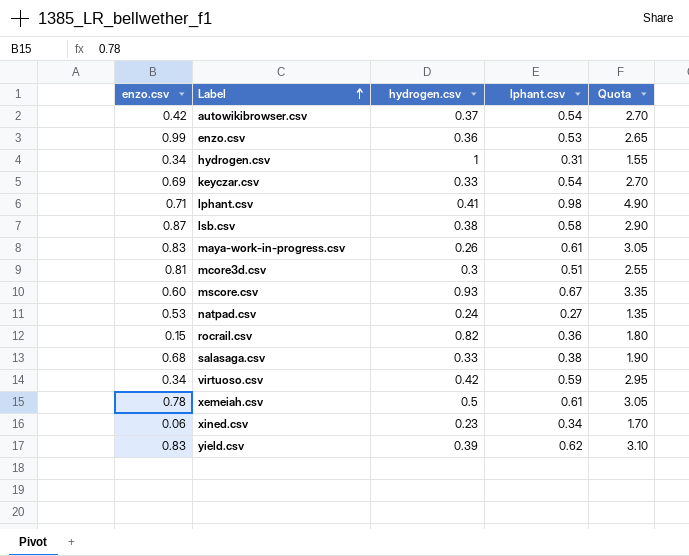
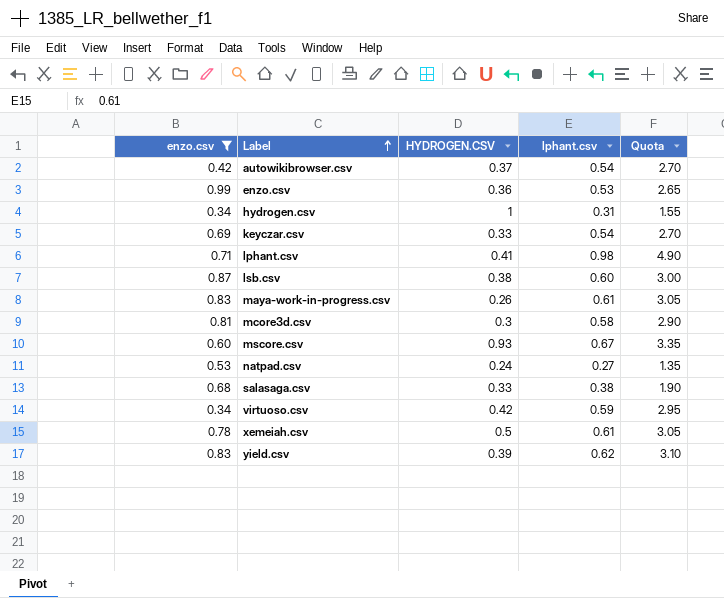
filter: none -> enzo.csv >= 0.34
column name: hydrogen.csv -> HYDROGEN.CSV
lsb.csv | lphant.csv: 0.58 -> 0.60
lsb.csv | Quota: 2.90 -> 3.00
mcore3d.csv | lphant.csv: 0.51 -> 0.58
mcore3d.csv | Quota: 2.55 -> 2.90

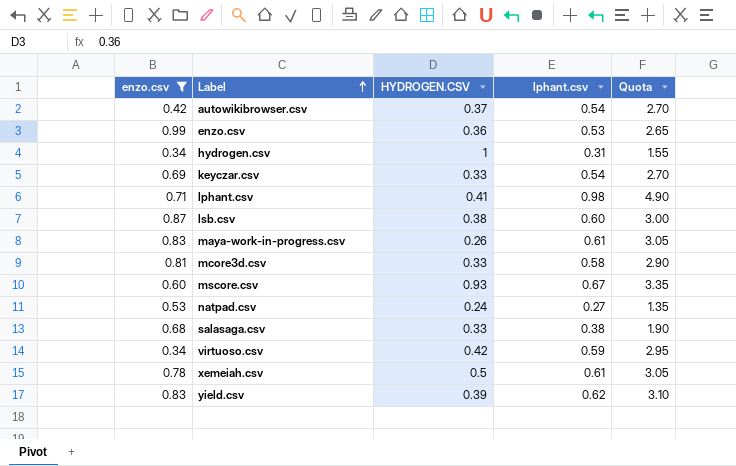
mcore3d.csv | HYDROGEN.CSV: 0.3 -> 0.33

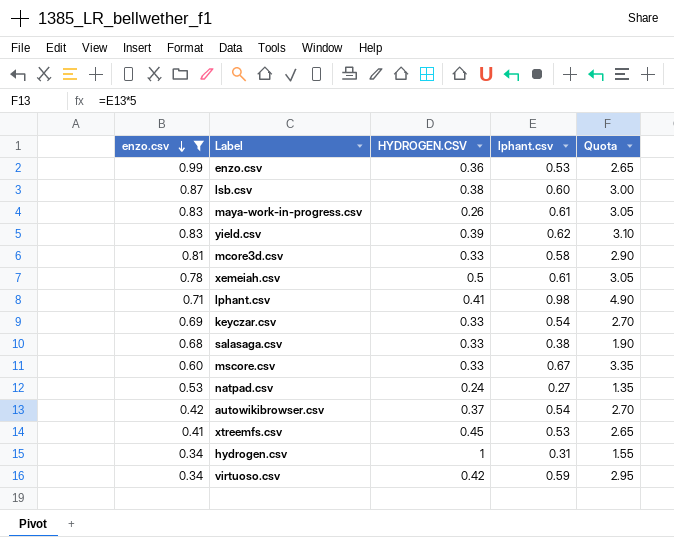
row order: Label ascending -> enzo.csv descending
mscore.csv | HYDROGEN.CSV: 0.93 -> 0.33
row xtreemfs.csv: none -> 0.41 | 0.45 | 0.53 | 2.65

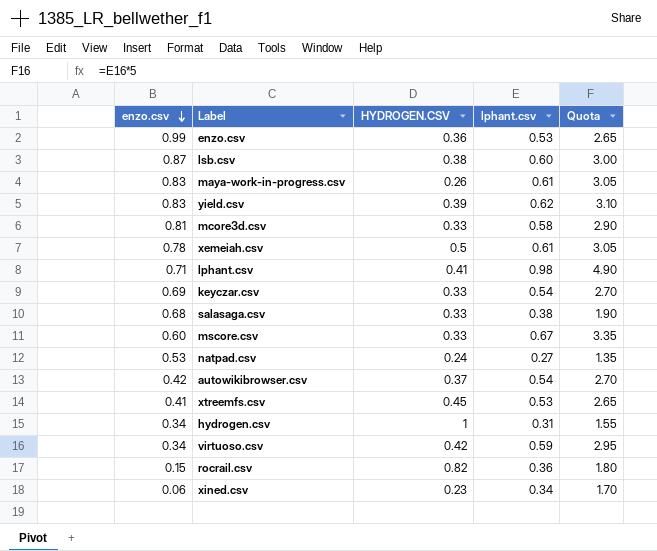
filter: enzo.csv >= 0.34 -> none

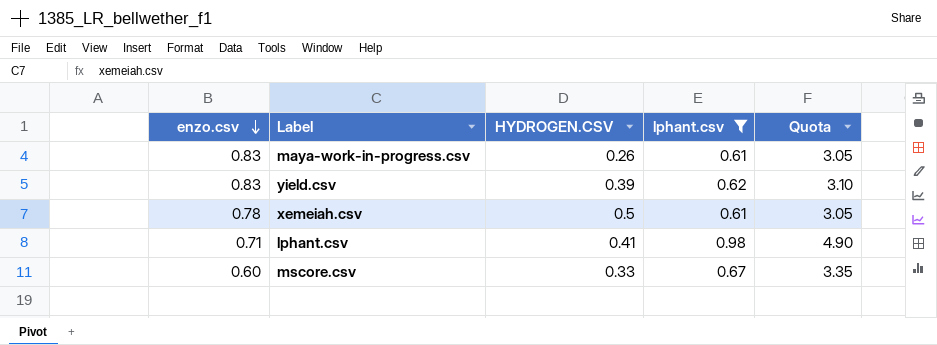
filter: none -> lphant.csv >= 0.61

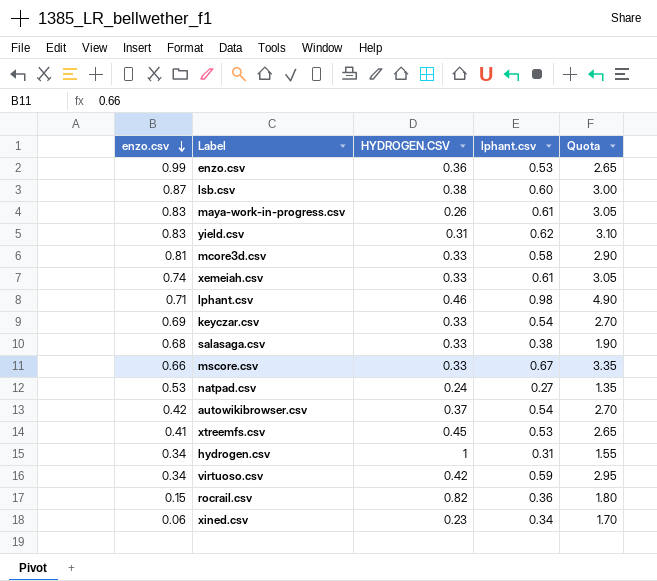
filter: lphant.csv >= 0.61 -> none
yield.csv | HYDROGEN.CSV: 0.39 -> 0.31
xemeiah.csv | enzo.csv: 0.78 -> 0.74
xemeiah.csv | HYDROGEN.CSV: 0.5 -> 0.33
lphant.csv | HYDROGEN.CSV: 0.41 -> 0.46
mscore.csv | enzo.csv: 0.60 -> 0.66

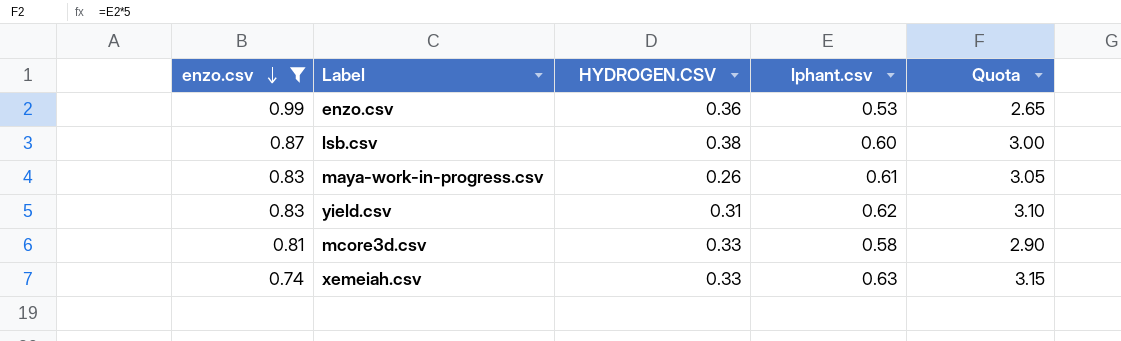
filter: none -> enzo.csv >= 0.74
xemeiah.csv | lphant.csv: 0.61 -> 0.63
xemeiah.csv | Quota: 3.05 -> 3.15

